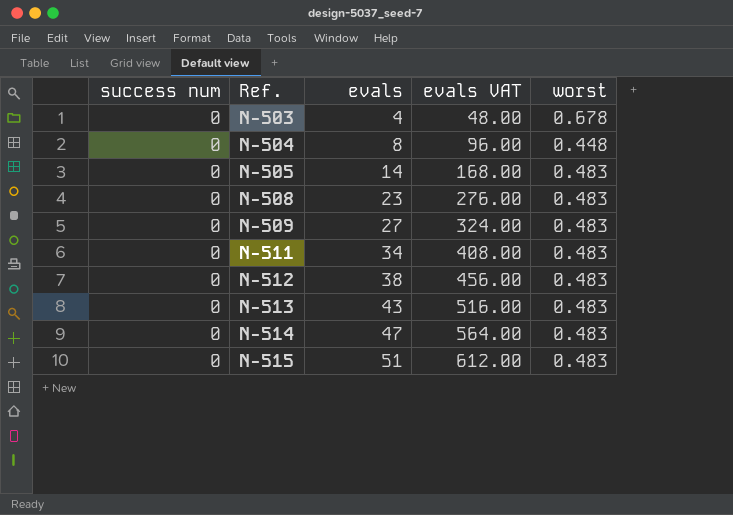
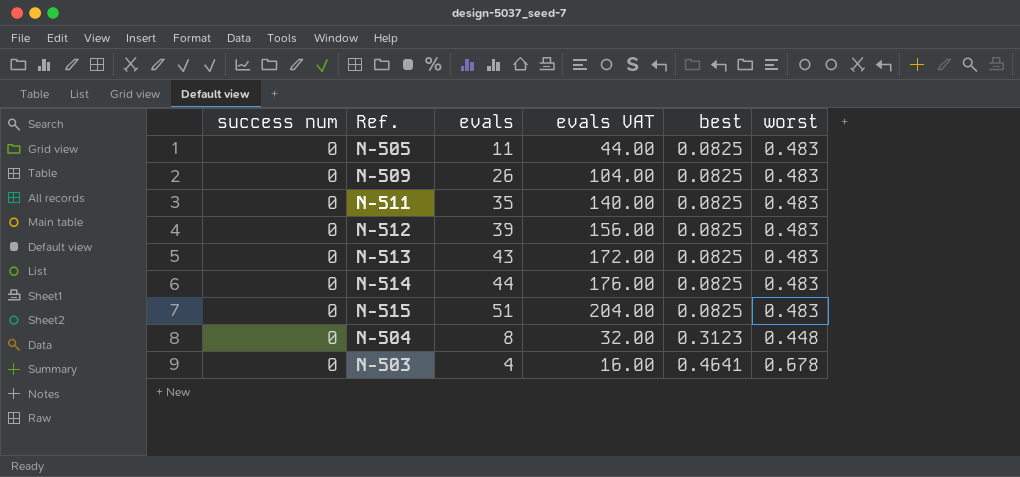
row order: Ref. ascending -> best ascending
column evals VAT | formula: [evals] * 12 -> [evals] * 4
column best | position: none -> 5
row N-508: 0 | 23 | 276.00 | 0.483 -> none
N-505 | evals: 14 -> 11
N-509 | evals: 27 -> 26
N-511 | evals: 34 -> 35
N-512 | evals: 38 -> 39
N-514 | evals: 47 -> 44

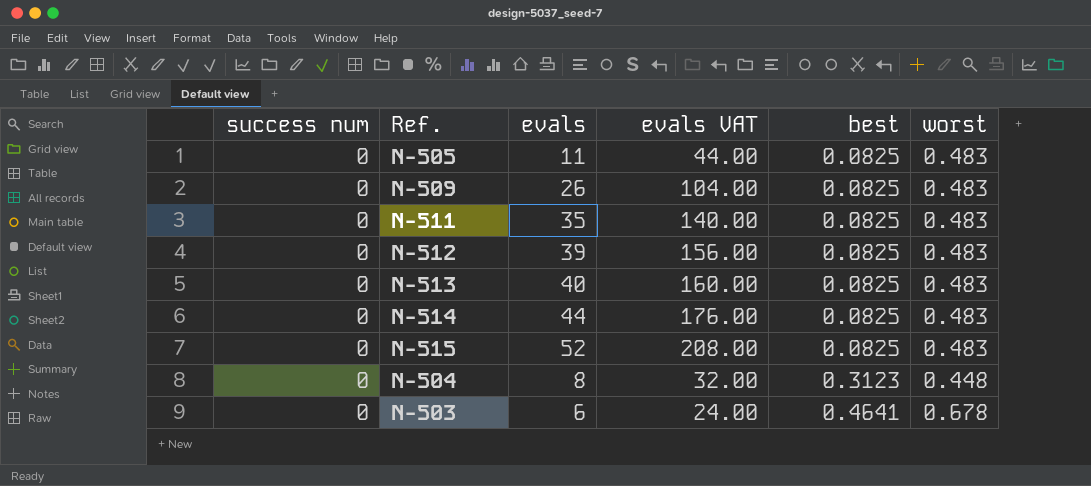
N-513 | evals: 43 -> 40
N-513 | evals VAT: 172.00 -> 160.00
N-515 | evals: 51 -> 52
N-515 | evals VAT: 204.00 -> 208.00
N-503 | evals: 4 -> 6
N-503 | evals VAT: 16.00 -> 24.00

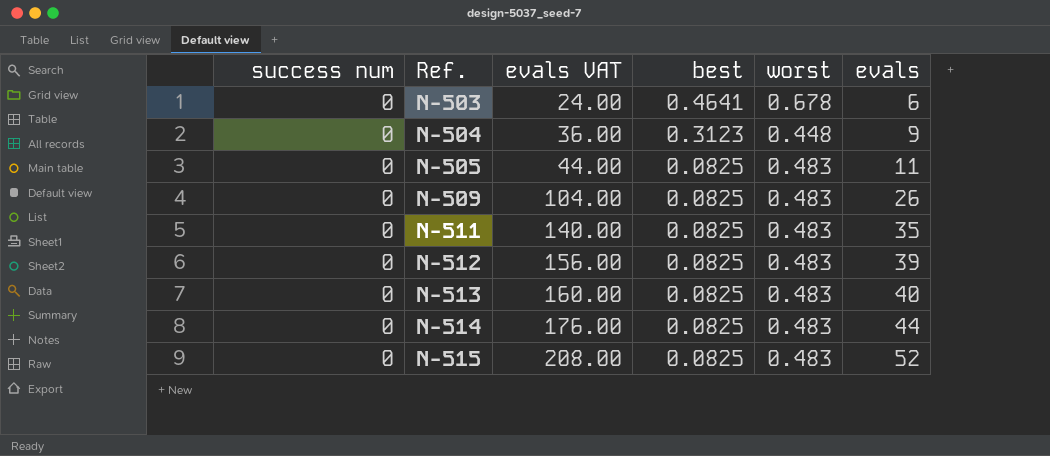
row order: best ascending -> Ref. ascending
column evals | position: 3 -> 6
N-504 | evals VAT: 32.00 -> 36.00
N-504 | evals: 8 -> 9

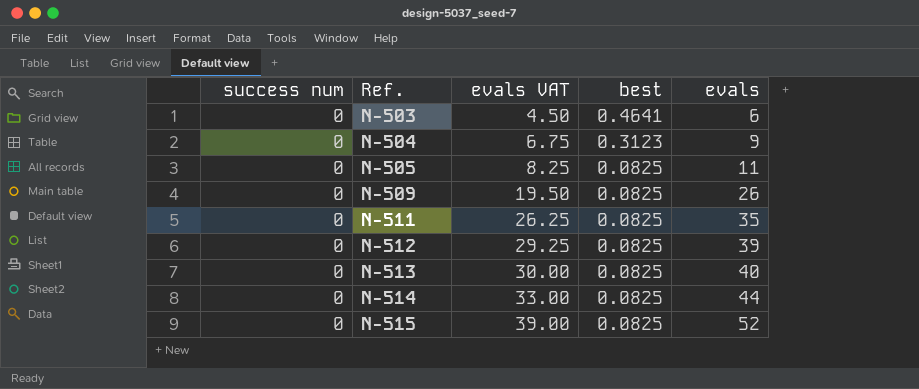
column worst | position: 5 -> none
column evals VAT | formula: [evals] * 4 -> [evals] * 0.75

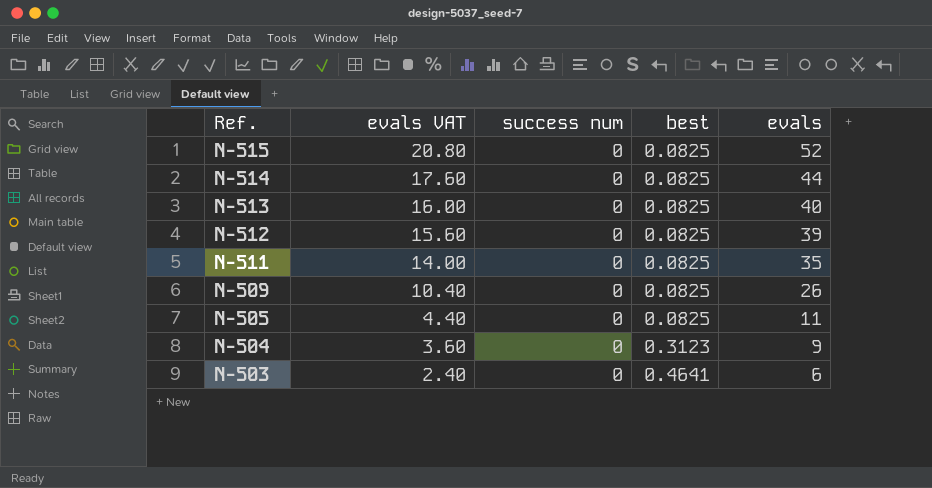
row order: Ref. ascending -> Ref. descending
column evals VAT | formula: [evals] * 0.75 -> [evals] * 0.4
column success num | position: 1 -> 3

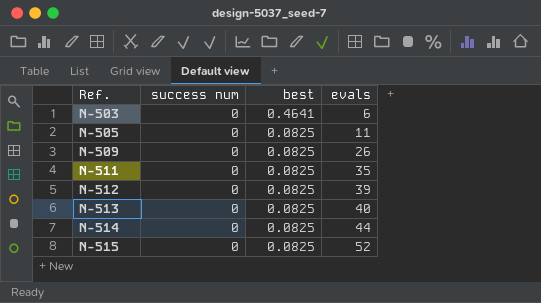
row order: Ref. descending -> Ref. ascending
column evals VAT | formula: [evals] * 0.4 -> none
row N-504: 3.60 | 0 | 0.3123 | 9 -> none

